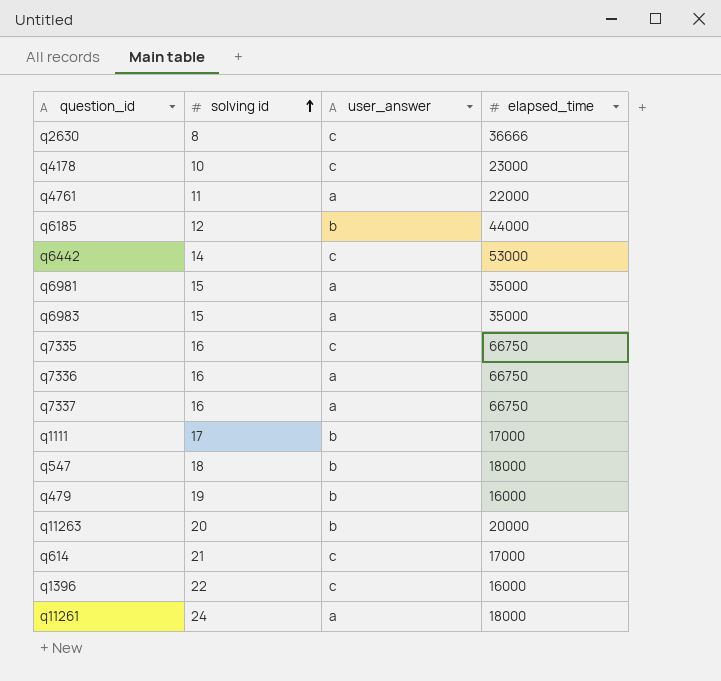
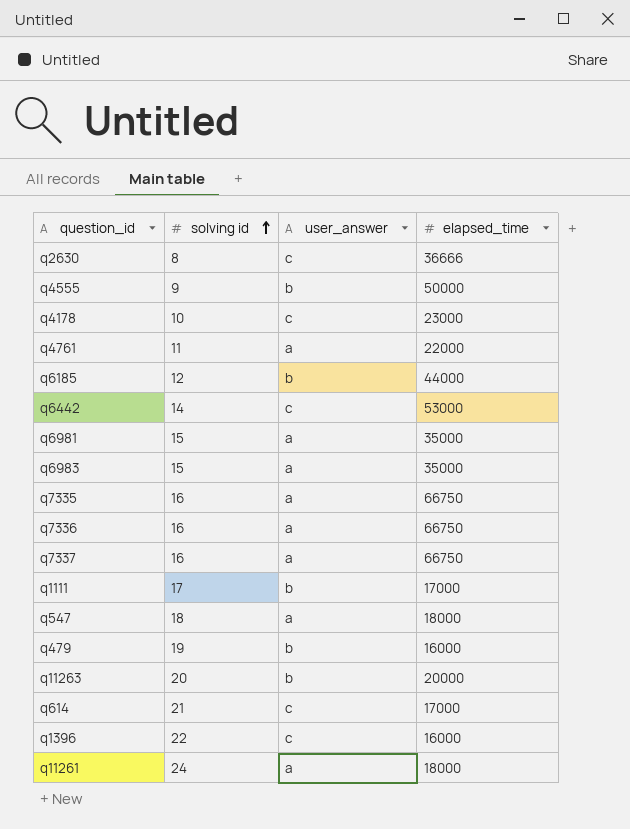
row q4555: none -> 9 | b | 50000
q7335 | user_answer: c -> a
q547 | user_answer: b -> a

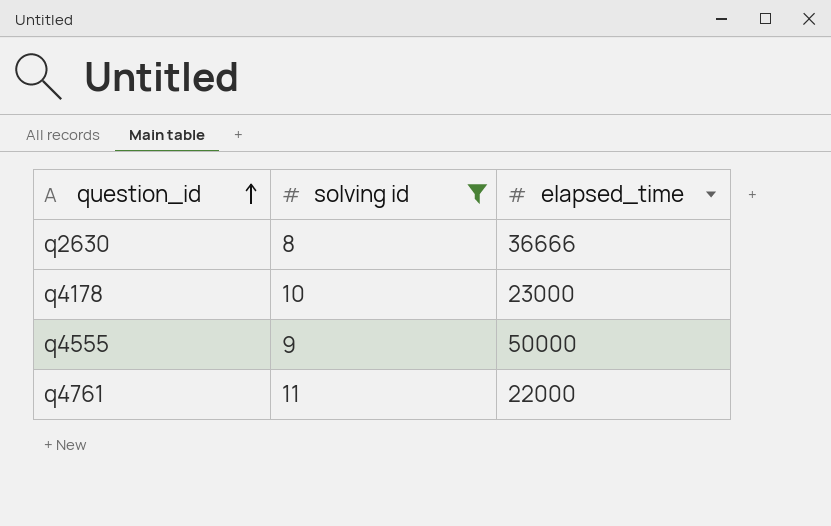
filter: none -> solving id <= 11
row order: solving id ascending -> question_id ascending
column user_answer | position: 3 -> none

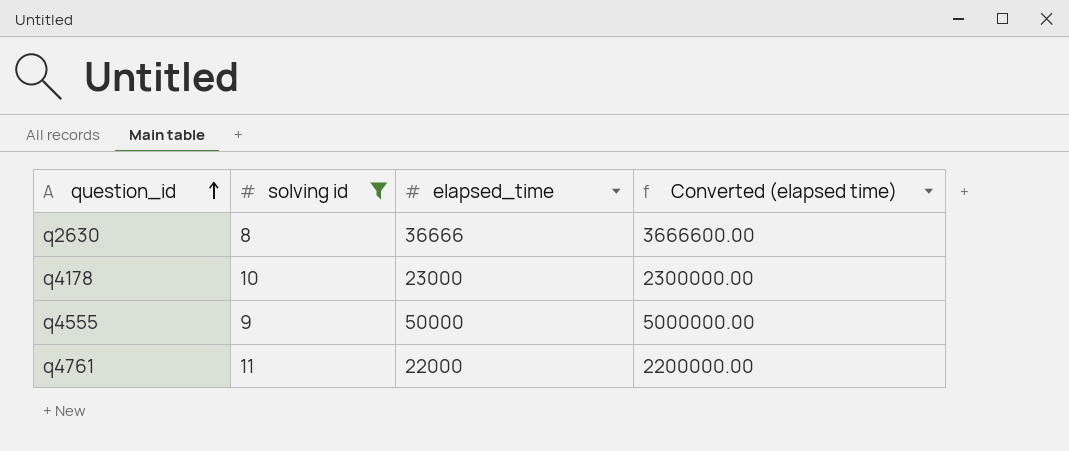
column Converted (elapsed time) | formula: none -> [elapsed_time] * 100

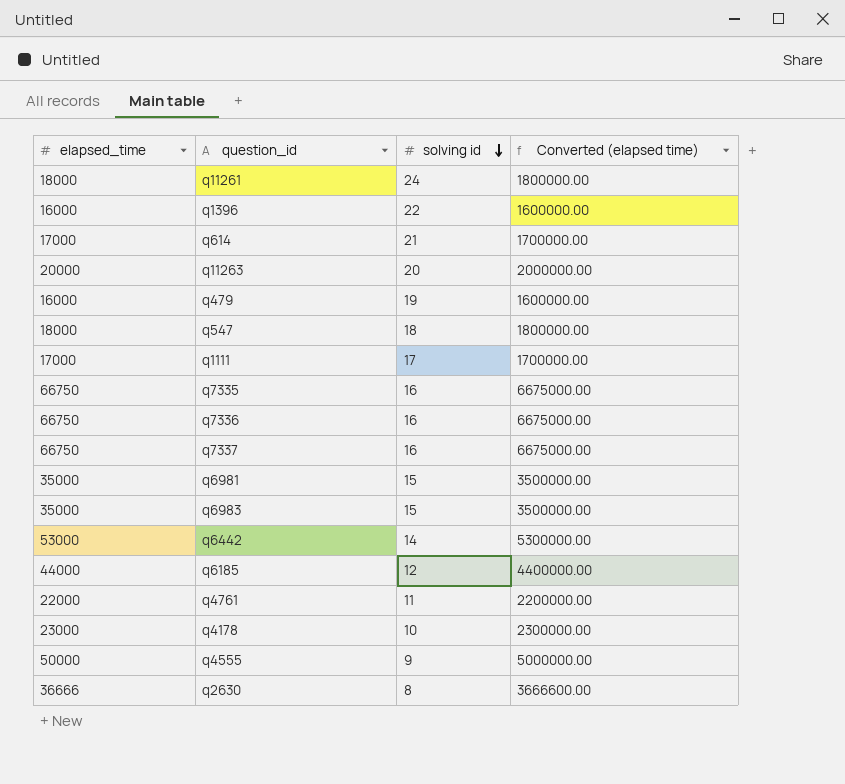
filter: solving id <= 11 -> none
row order: question_id ascending -> solving id descending
column elapsed_time | position: 3 -> 1

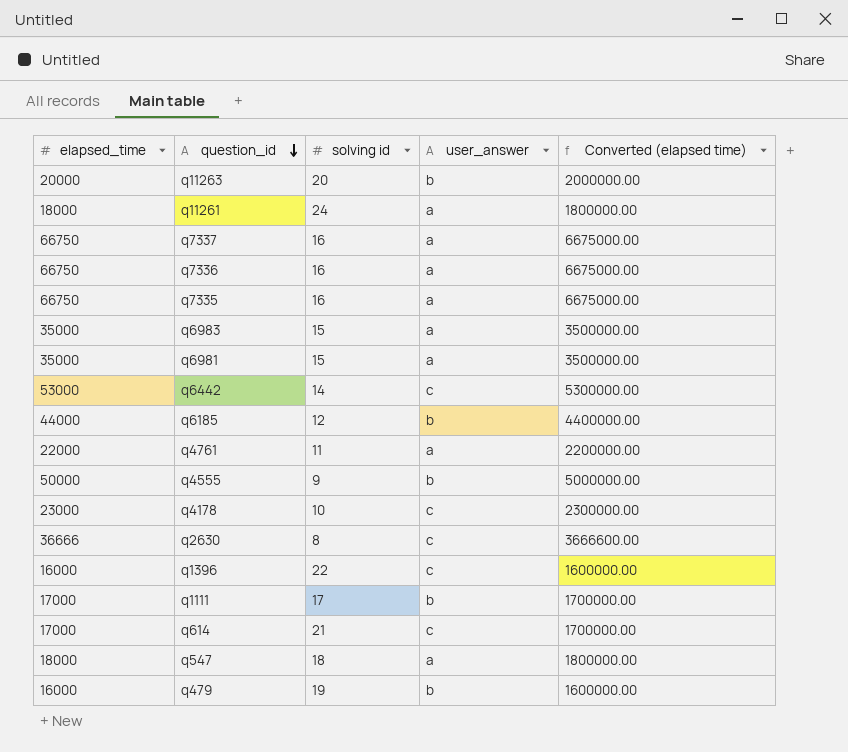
row order: solving id descending -> question_id descending
column user_answer | position: none -> 4

